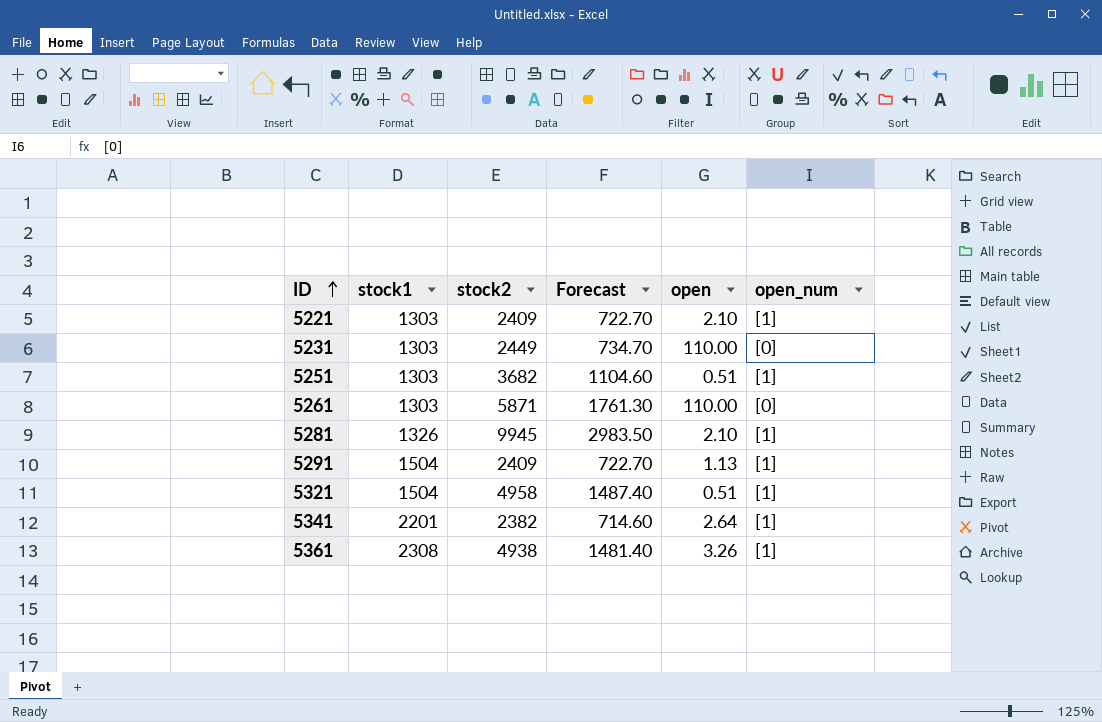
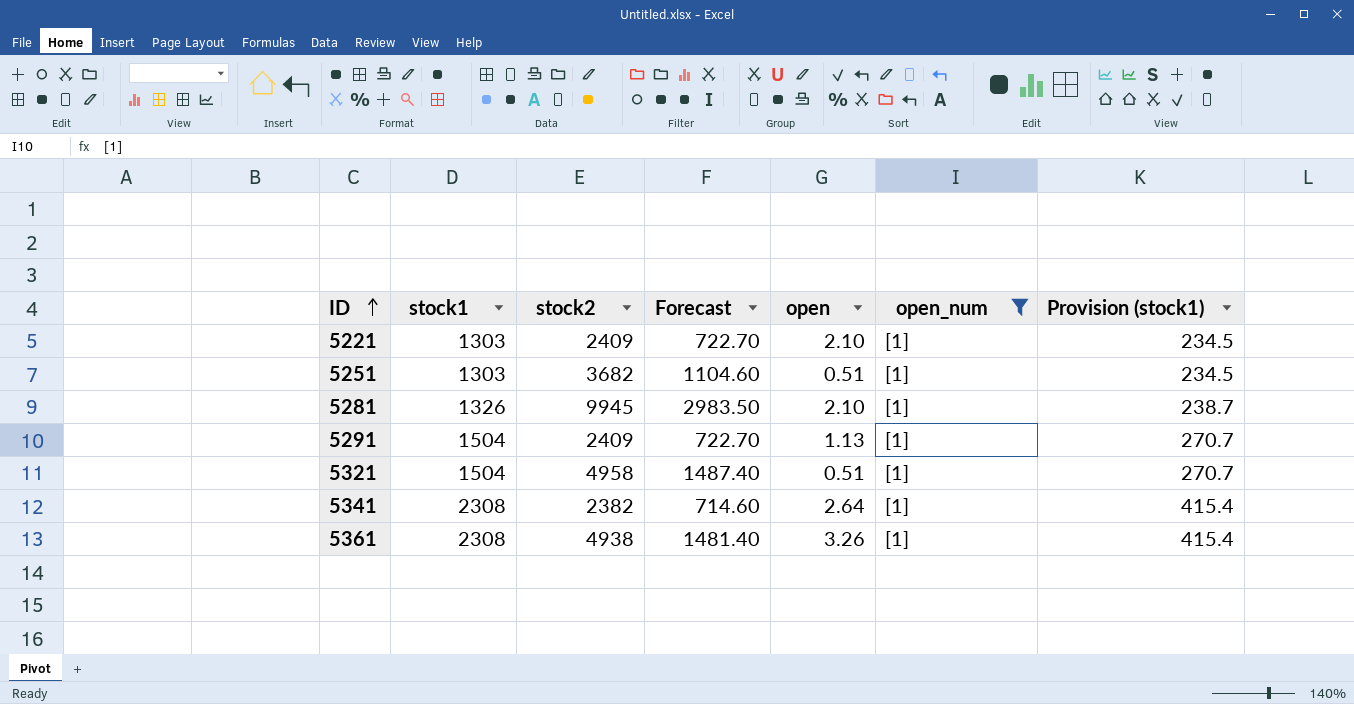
filter: none -> open_num = [1]
column Provision (stock1) | formula: none -> [stock1] * 0.18
5341 | stock1: 2201 -> 2308

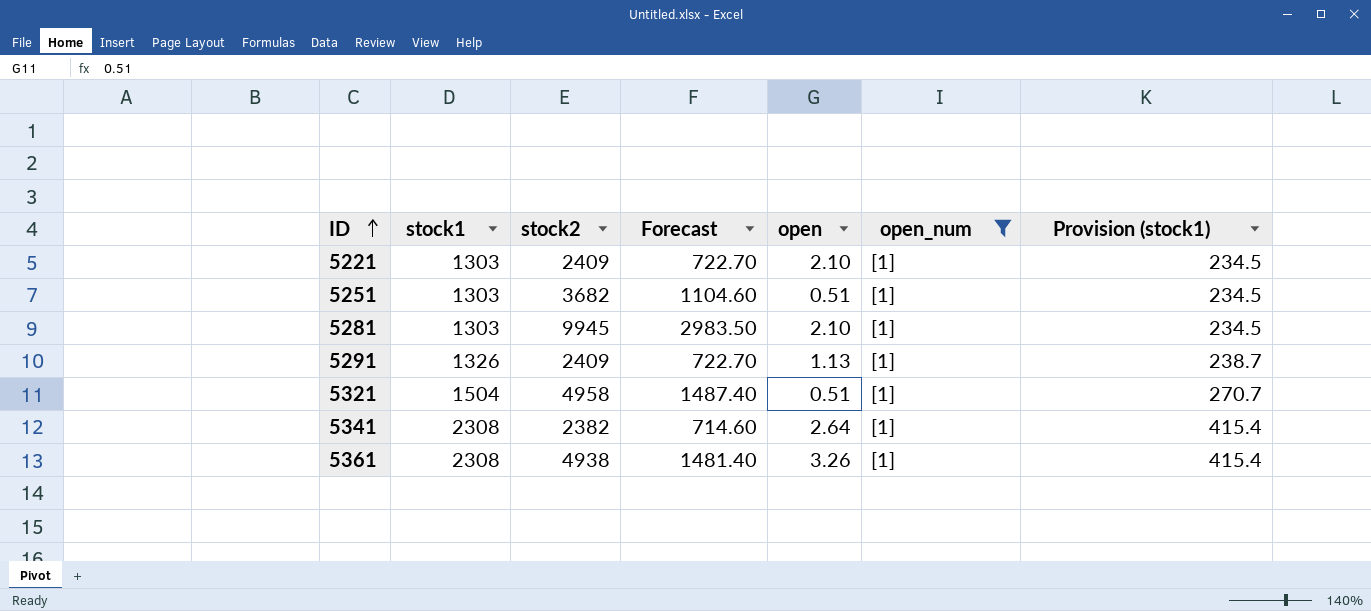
5281 | stock1: 1326 -> 1303
5281 | Provision (stock1): 238.7 -> 234.5
5291 | stock1: 1504 -> 1326
5291 | Provision (stock1): 270.7 -> 238.7

